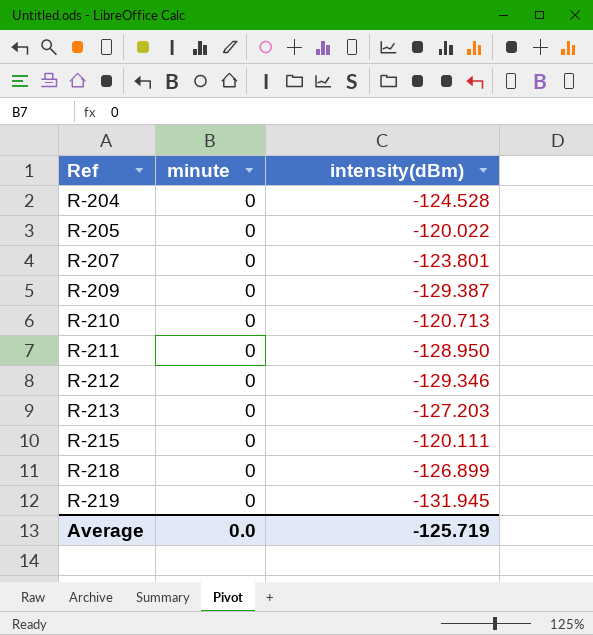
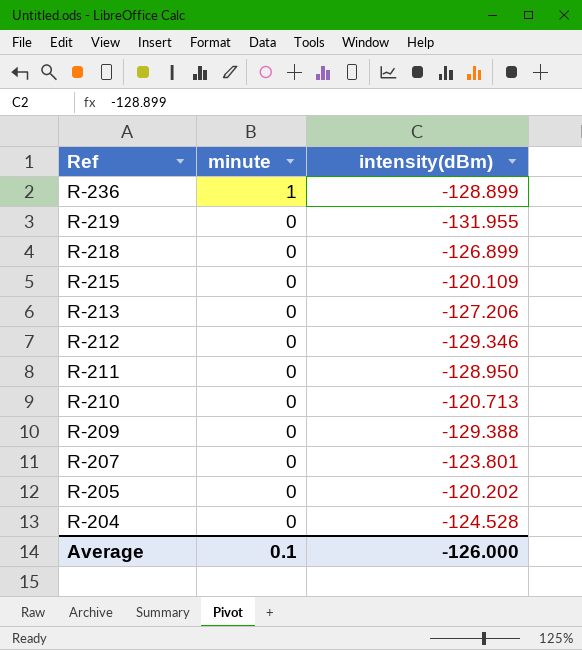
row order: Ref ascending -> Ref descending
row R-236: none -> 1 | -128.899
R-219 | intensity(dBm): -131.945 -> -131.955
R-215 | intensity(dBm): -120.111 -> -120.109
R-213 | intensity(dBm): -127.203 -> -127.206
R-209 | intensity(dBm): -129.387 -> -129.388
R-205 | intensity(dBm): -120.022 -> -120.202
Average | minute: 0.0 -> 0.1
Average | intensity(dBm): -125.719 -> -126.000

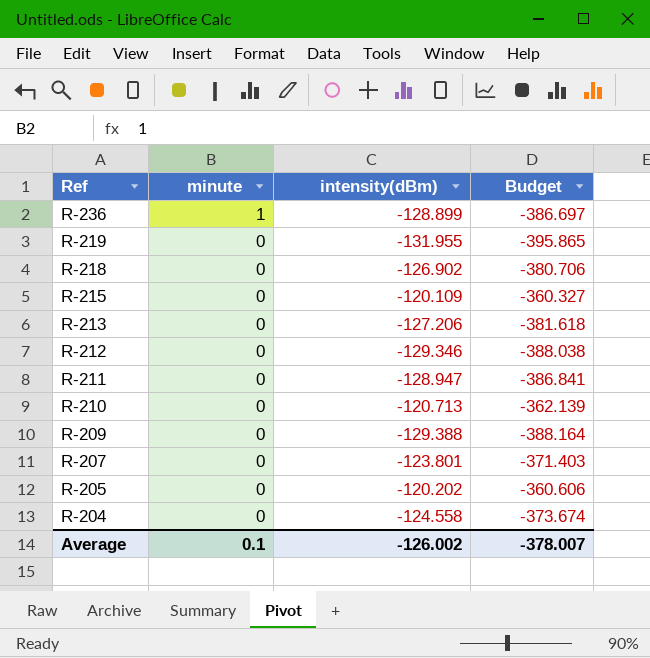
column Budget | formula: none -> [intensity(dBm)] * 3
R-218 | intensity(dBm): -126.899 -> -126.902
R-211 | intensity(dBm): -128.950 -> -128.947
R-204 | intensity(dBm): -124.528 -> -124.558
Average | intensity(dBm): -126.000 -> -126.002

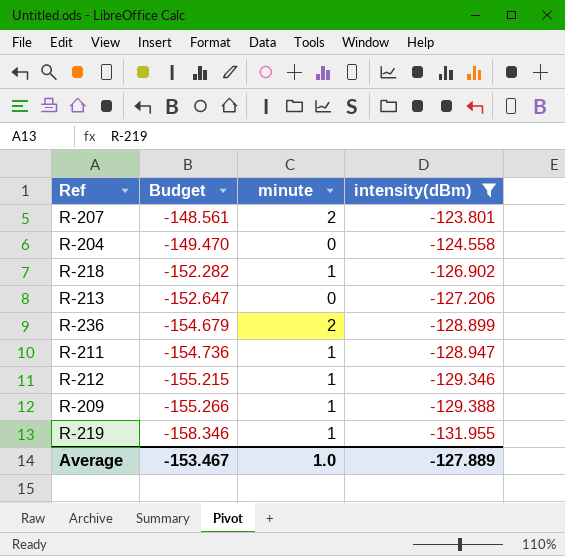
filter: none -> intensity(dBm) <= -123.801
row order: Ref descending -> Budget descending
column Budget | formula: [intensity(dBm)] * 3 -> [intensity(dBm)] * 1.2
column Budget | position: 4 -> 2
R-207 | minute: 0 -> 2
R-218 | minute: 0 -> 1
R-236 | minute: 1 -> 2
R-211 | minute: 0 -> 1
R-212 | minute: 0 -> 1
R-209 | minute: 0 -> 1
R-219 | minute: 0 -> 1
Average | Budget: -378.007 -> -153.467
Average | minute: 0.1 -> 1.0
Average | intensity(dBm): -126.002 -> -127.889

